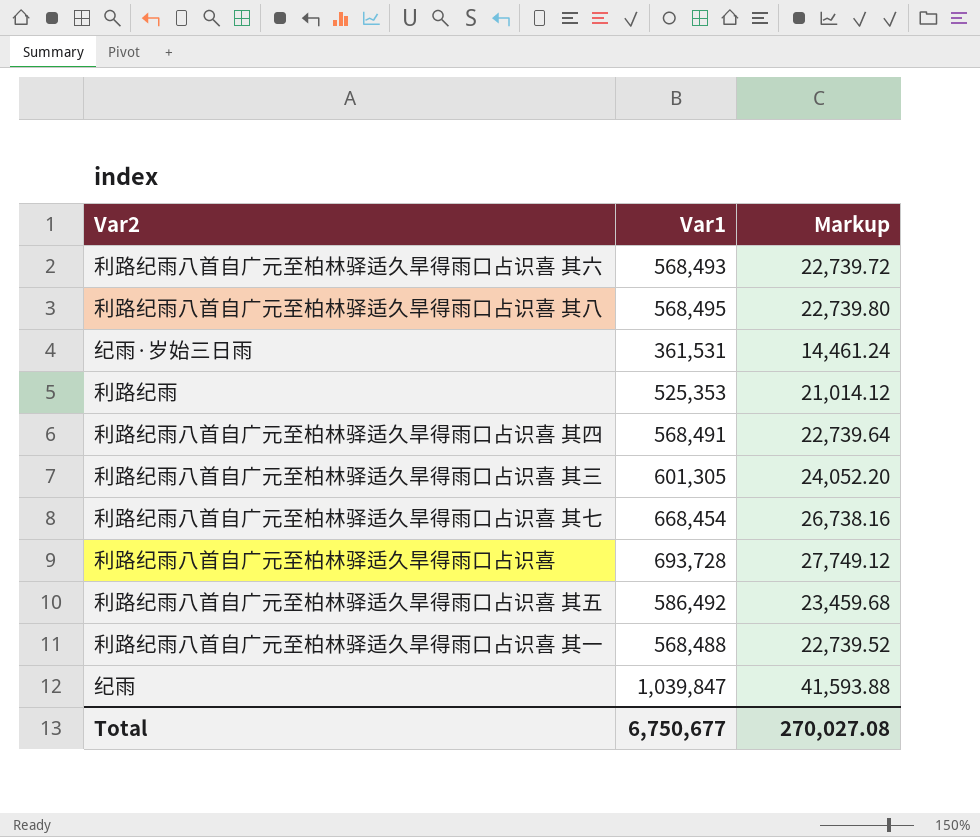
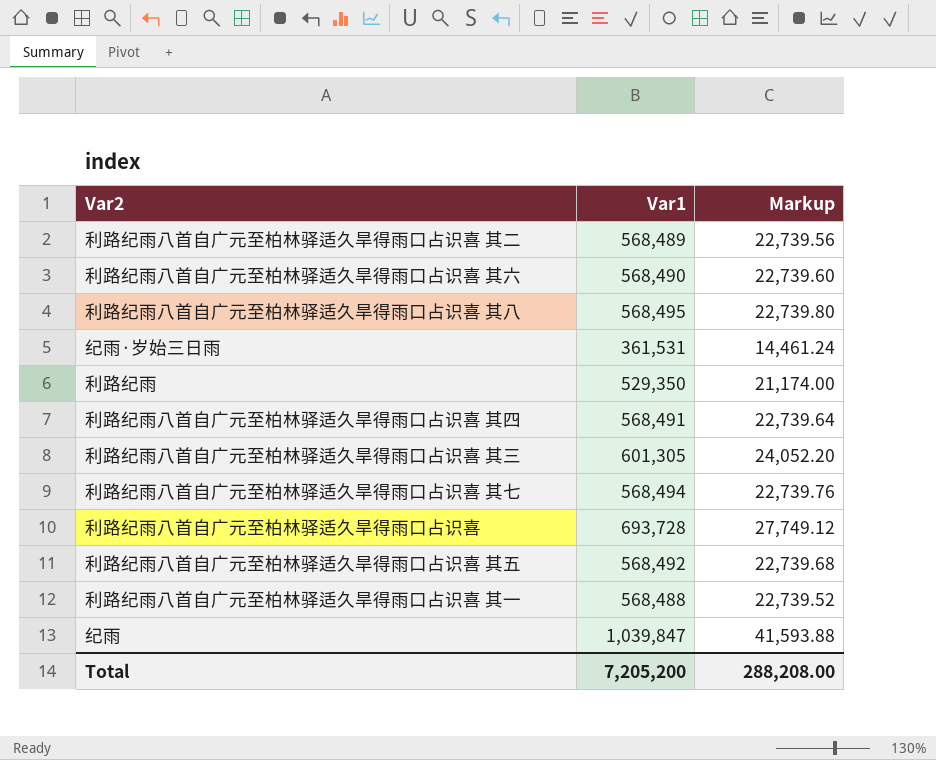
row 利路纪雨八首自广元至柏林驿适久旱得雨口占识喜 其二: none -> 568,489 | 22,739.56
利路纪雨八首自广元至柏林驿适久旱得雨口占识喜 其六 | Var1: 568,493 -> 568,490
利路纪雨八首自广元至柏林驿适久旱得雨口占识喜 其六 | Markup: 22,739.72 -> 22,739.60
利路纪雨 | Var1: 525,353 -> 529,350
利路纪雨 | Markup: 21,014.12 -> 21,174.00
利路纪雨八首自广元至柏林驿适久旱得雨口占识喜 其七 | Var1: 668,454 -> 568,494
利路纪雨八首自广元至柏林驿适久旱得雨口占识喜 其七 | Markup: 26,738.16 -> 22,739.76
利路纪雨八首自广元至柏林驿适久旱得雨口占识喜 其五 | Var1: 586,492 -> 568,492
利路纪雨八首自广元至柏林驿适久旱得雨口占识喜 其五 | Markup: 23,459.68 -> 22,739.68
Total | Var1: 6,750,677 -> 7,205,200
Total | Markup: 270,027.08 -> 288,208.00

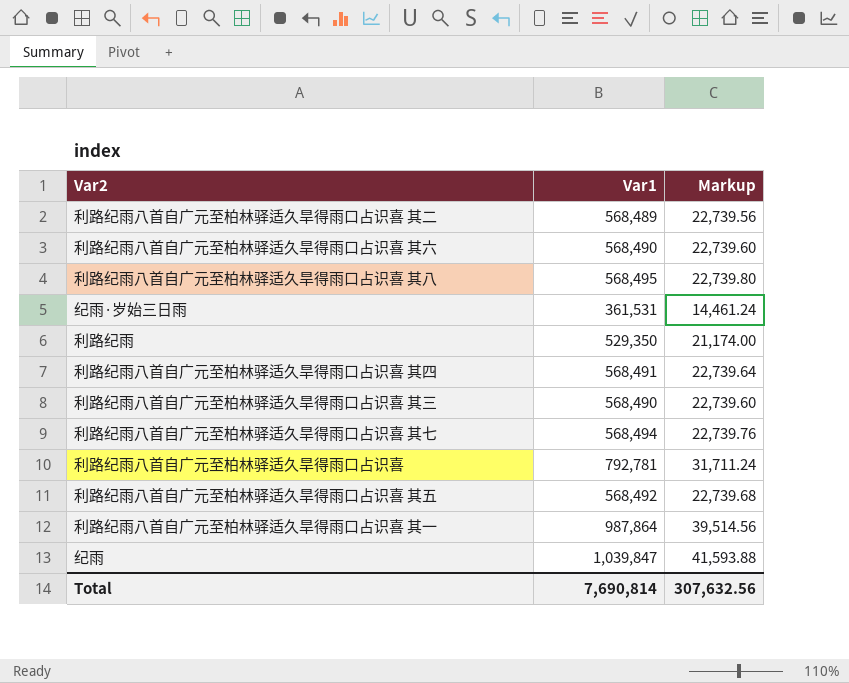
利路纪雨八首自广元至柏林驿适久旱得雨口占识喜 其三 | Var1: 601,305 -> 568,490
利路纪雨八首自广元至柏林驿适久旱得雨口占识喜 其三 | Markup: 24,052.20 -> 22,739.60
利路纪雨八首自广元至柏林驿适久旱得雨口占识喜 | Var1: 693,728 -> 792,781
利路纪雨八首自广元至柏林驿适久旱得雨口占识喜 | Markup: 27,749.12 -> 31,711.24
利路纪雨八首自广元至柏林驿适久旱得雨口占识喜 其一 | Var1: 568,488 -> 987,864
利路纪雨八首自广元至柏林驿适久旱得雨口占识喜 其一 | Markup: 22,739.52 -> 39,514.56
Total | Var1: 7,205,200 -> 7,690,814
Total | Markup: 288,208.00 -> 307,632.56

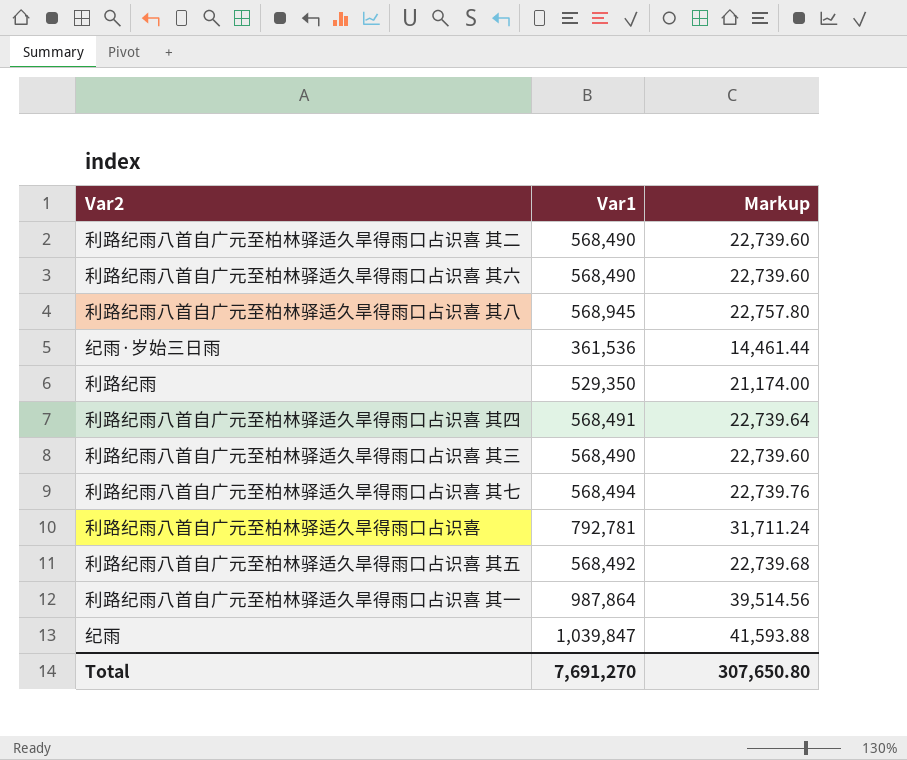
利路纪雨八首自广元至柏林驿适久旱得雨口占识喜 其二 | Var1: 568,489 -> 568,490
利路纪雨八首自广元至柏林驿适久旱得雨口占识喜 其二 | Markup: 22,739.56 -> 22,739.60
利路纪雨八首自广元至柏林驿适久旱得雨口占识喜 其八 | Var1: 568,495 -> 568,945
利路纪雨八首自广元至柏林驿适久旱得雨口占识喜 其八 | Markup: 22,739.80 -> 22,757.80
纪雨·岁始三日雨 | Var1: 361,531 -> 361,536
纪雨·岁始三日雨 | Markup: 14,461.24 -> 14,461.44
Total | Var1: 7,690,814 -> 7,691,270
Total | Markup: 307,632.56 -> 307,650.80

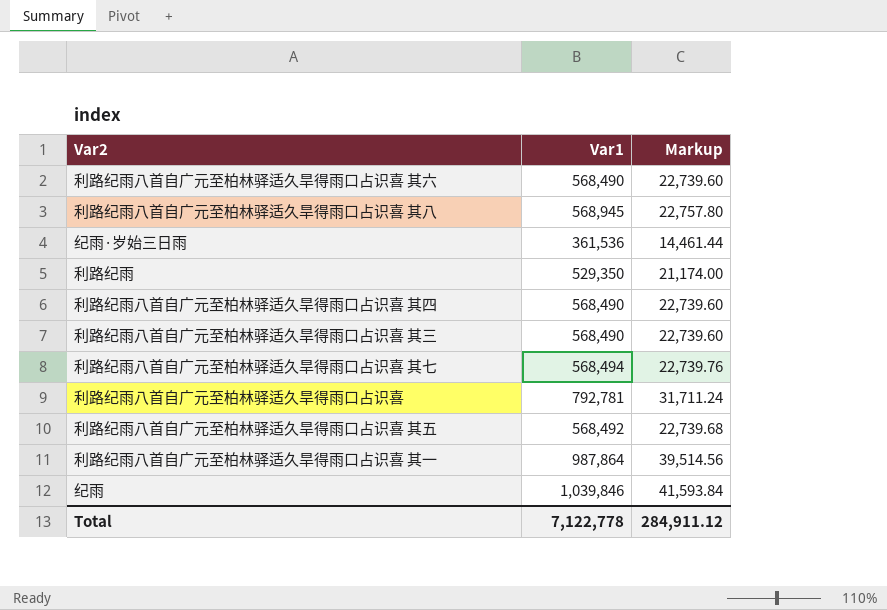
row 利路纪雨八首自广元至柏林驿适久旱得雨口占识喜 其二: 568,490 | 22,739.60 -> none
利路纪雨八首自广元至柏林驿适久旱得雨口占识喜 其四 | Var1: 568,491 -> 568,490
利路纪雨八首自广元至柏林驿适久旱得雨口占识喜 其四 | Markup: 22,739.64 -> 22,739.60
纪雨 | Var1: 1,039,847 -> 1,039,846
纪雨 | Markup: 41,593.88 -> 41,593.84
Total | Var1: 7,691,270 -> 7,122,778
Total | Markup: 307,650.80 -> 284,911.12

